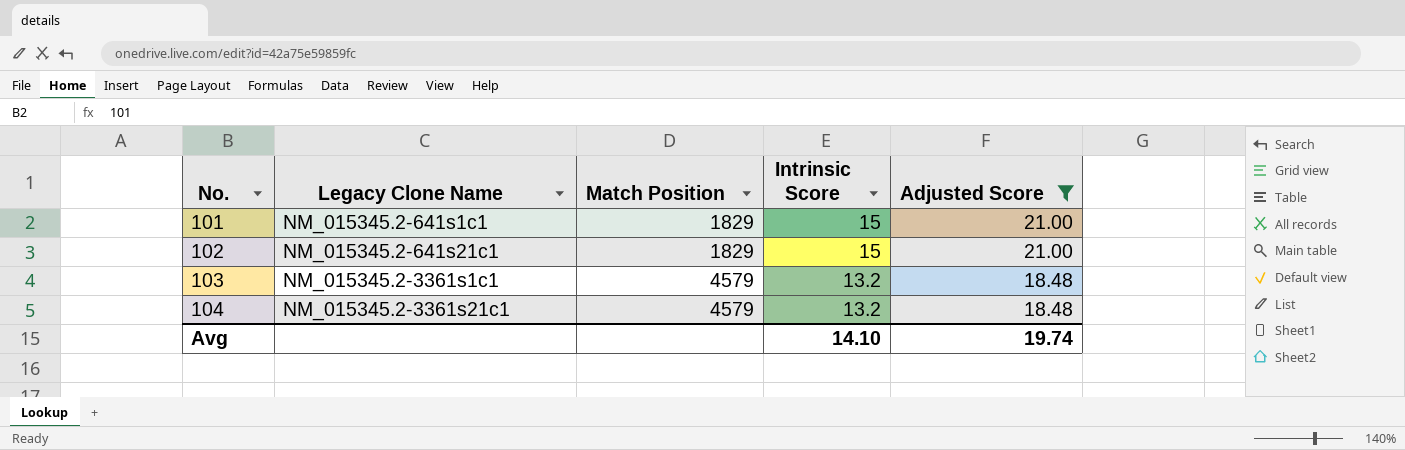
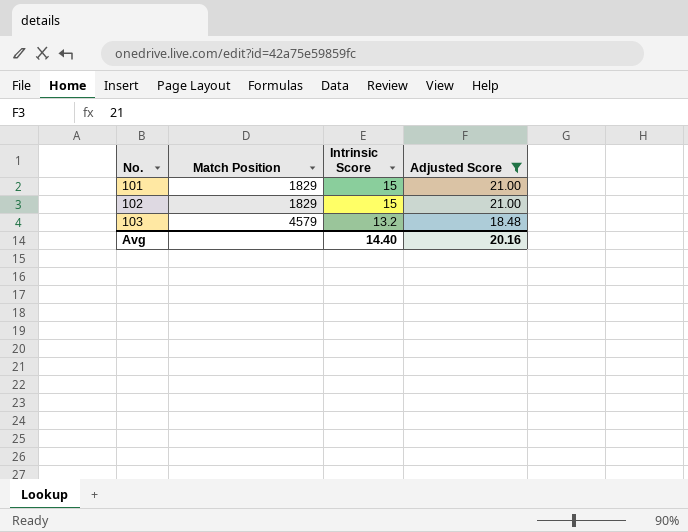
column Legacy Clone Name | position: 2 -> none
row 104: NM_015345.2-3361s21c1 | 4579 | 13.2 | 18.48 -> none
Avg | Intrinsic Score: 14.10 -> 14.40
Avg | Adjusted Score: 19.74 -> 20.16

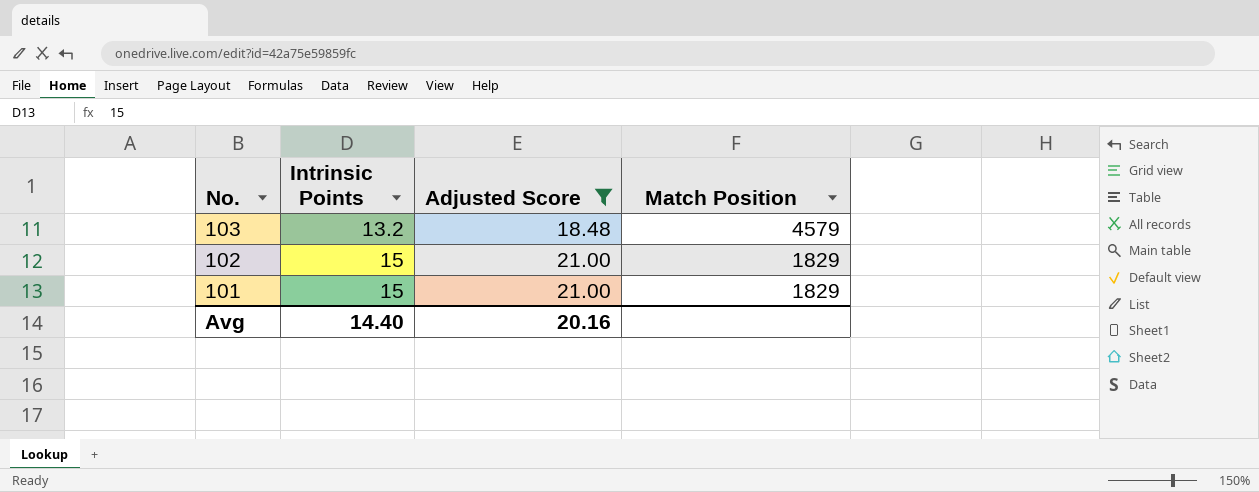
row order: No. ascending -> No. descending
column name: Intrinsic Score -> Intrinsic Points
column Match Position | position: 2 -> 4

